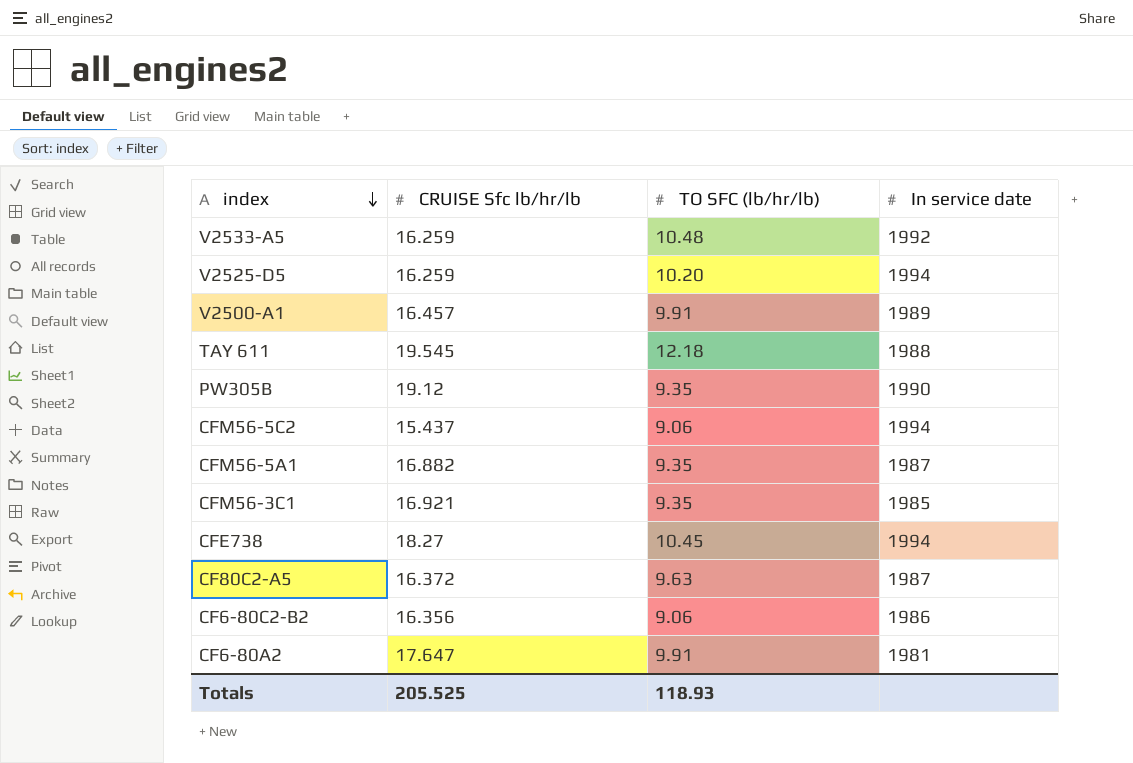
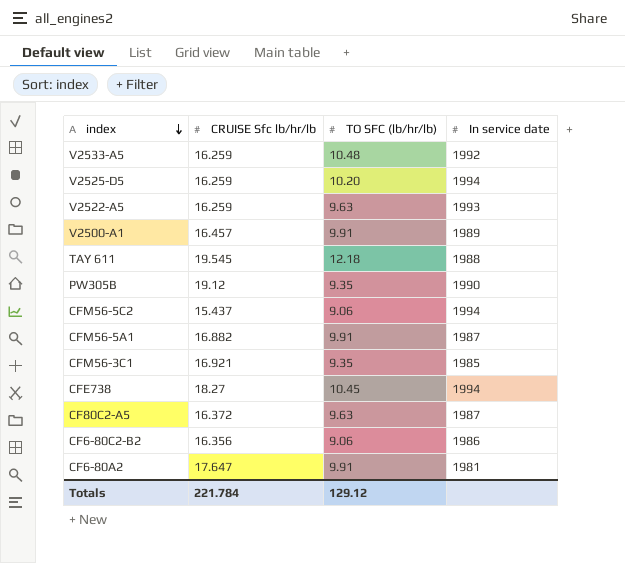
row V2522-A5: none -> 16.259 | 9.63 | 1993
CFM56-5A1 | TO SFC (lb/hr/lb): 9.35 -> 9.91
Totals | CRUISE Sfc lb/hr/lb: 205.525 -> 221.784
Totals | TO SFC (lb/hr/lb): 118.93 -> 129.12

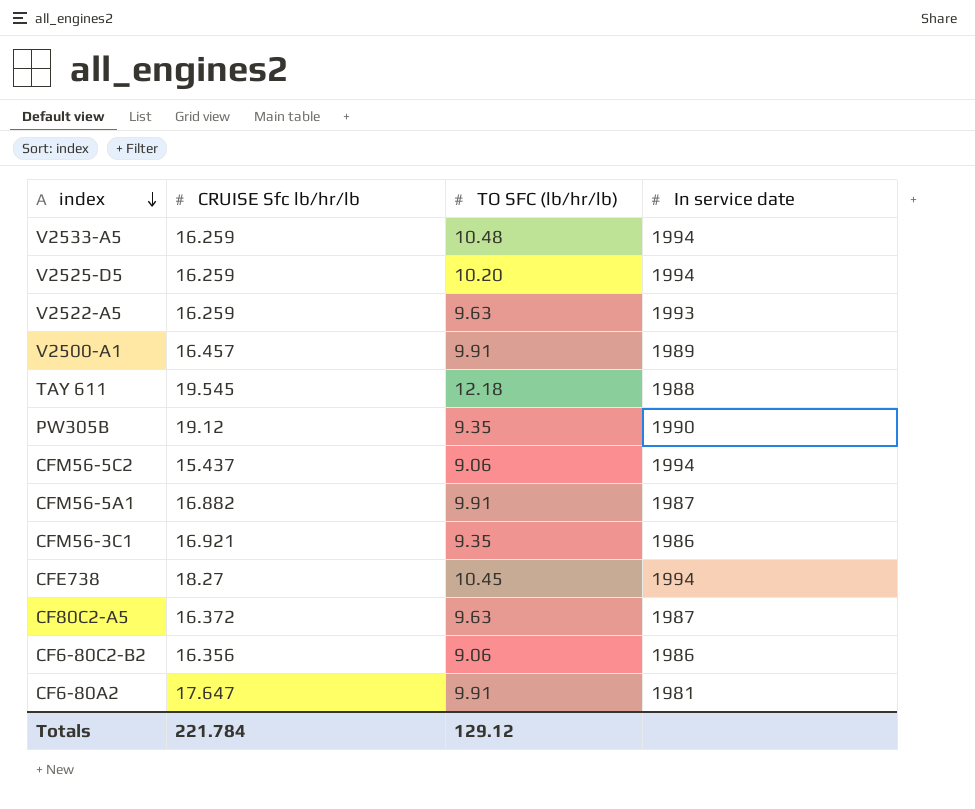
V2533-A5 | In service date: 1992 -> 1994
CFM56-3C1 | In service date: 1985 -> 1986

